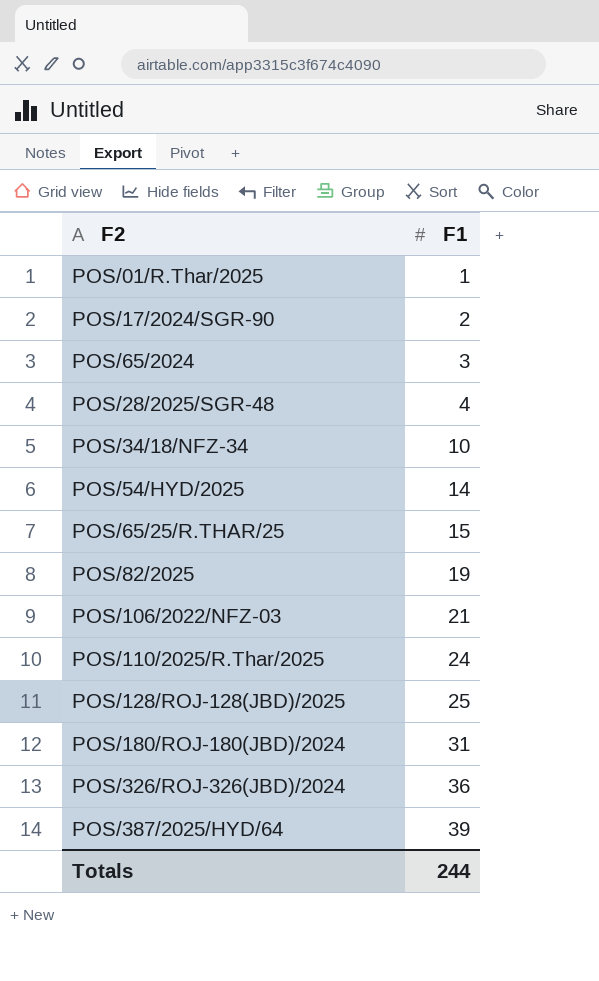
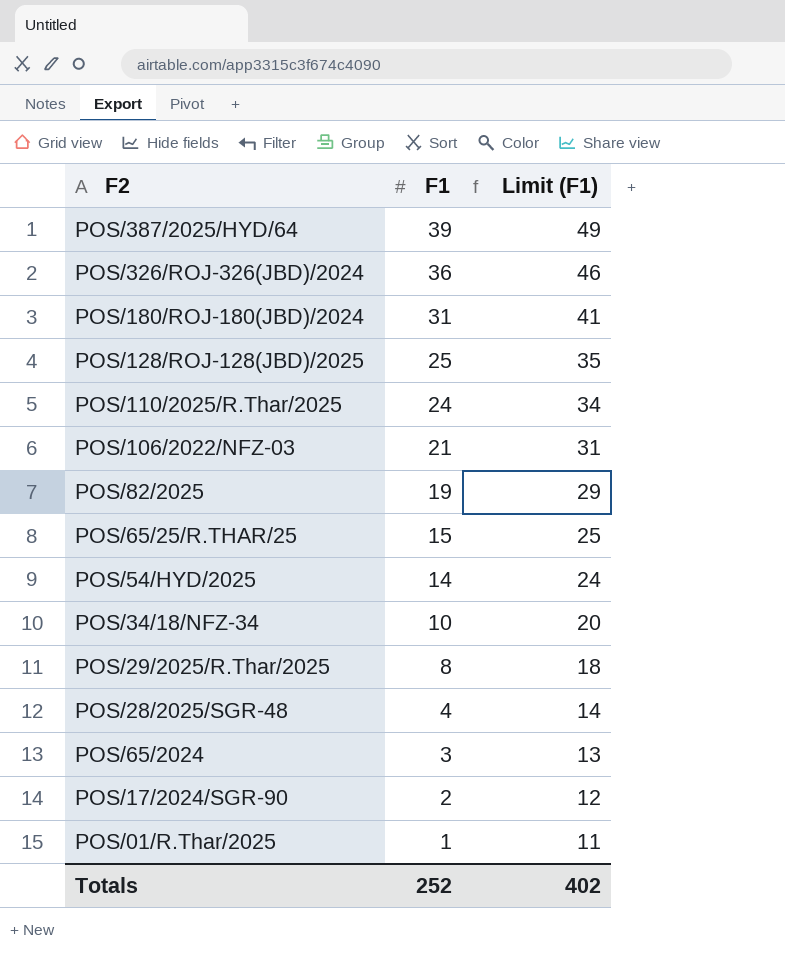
row order: F1 ascending -> F1 descending
column Limit (F1) | formula: none -> [F1] + 10
row POS/29/2025/R.Thar/2025: none -> 8 | 18
Totals | F1: 244 -> 252

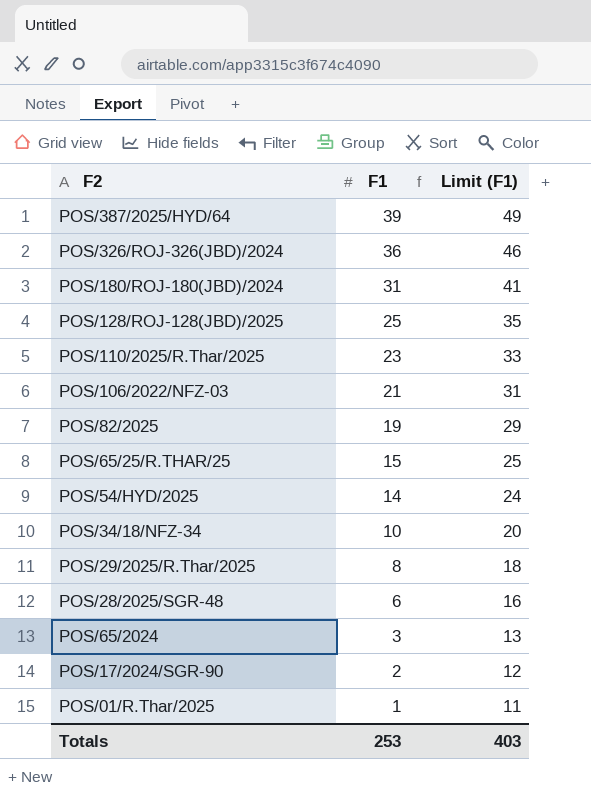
POS/110/2025/R.Thar/2025 | F1: 24 -> 23
POS/110/2025/R.Thar/2025 | Limit (F1): 34 -> 33
POS/28/2025/SGR-48 | F1: 4 -> 6
POS/28/2025/SGR-48 | Limit (F1): 14 -> 16
Totals | F1: 252 -> 253
Totals | Limit (F1): 402 -> 403

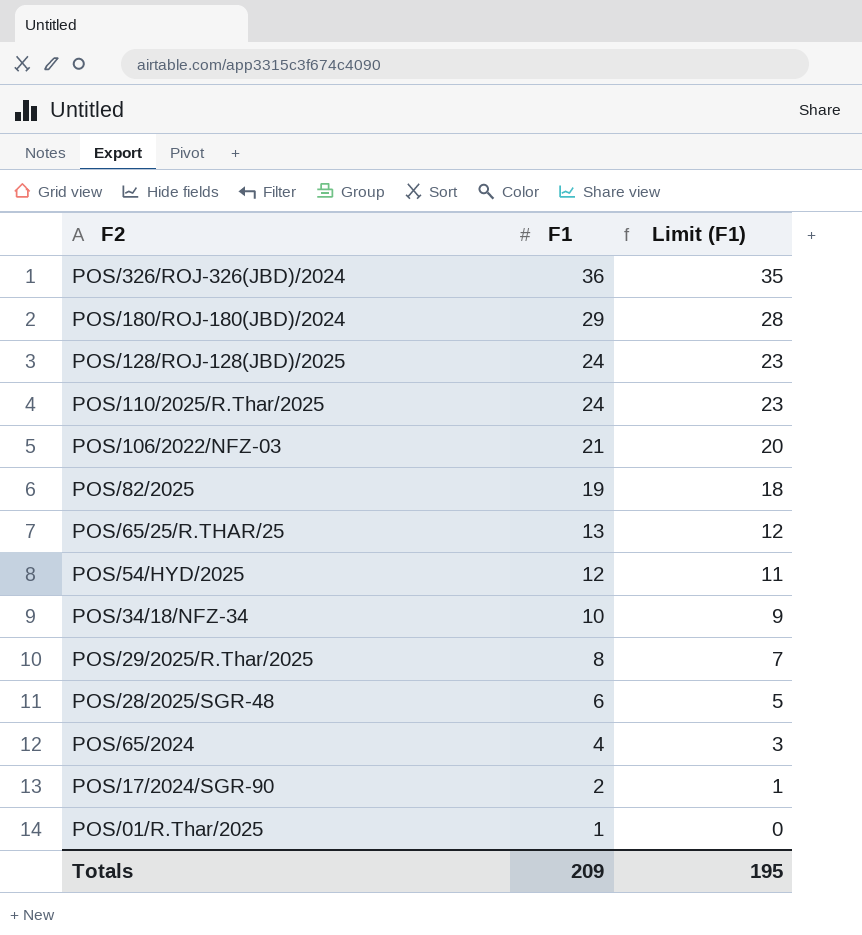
column Limit (F1) | formula: [F1] + 10 -> [F1] - 1
row POS/387/2025/HYD/64: 39 | 49 -> none
POS/180/ROJ-180(JBD)/2024 | F1: 31 -> 29
POS/128/ROJ-128(JBD)/2025 | F1: 25 -> 24
POS/110/2025/R.Thar/2025 | F1: 23 -> 24
POS/65/25/R.THAR/25 | F1: 15 -> 13
POS/54/HYD/2025 | F1: 14 -> 12
POS/65/2024 | F1: 3 -> 4
Totals | F1: 253 -> 209
Totals | Limit (F1): 403 -> 195

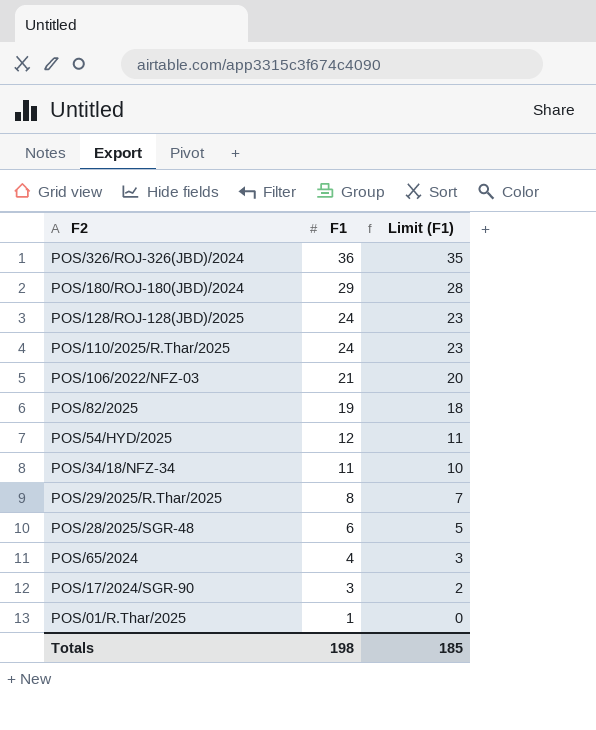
row POS/65/25/R.THAR/25: 13 | 12 -> none
POS/34/18/NFZ-34 | F1: 10 -> 11
POS/34/18/NFZ-34 | Limit (F1): 9 -> 10
POS/17/2024/SGR-90 | F1: 2 -> 3
POS/17/2024/SGR-90 | Limit (F1): 1 -> 2
Totals | F1: 209 -> 198
Totals | Limit (F1): 195 -> 185

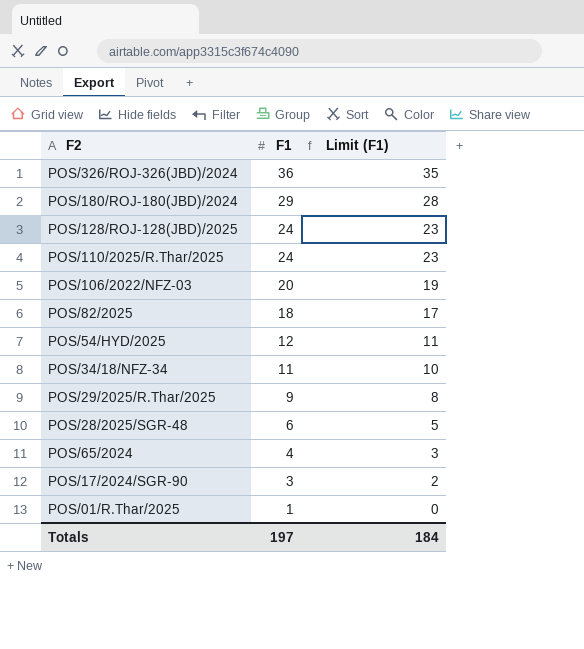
POS/106/2022/NFZ-03 | F1: 21 -> 20
POS/106/2022/NFZ-03 | Limit (F1): 20 -> 19
POS/82/2025 | F1: 19 -> 18
POS/82/2025 | Limit (F1): 18 -> 17
POS/29/2025/R.Thar/2025 | F1: 8 -> 9
POS/29/2025/R.Thar/2025 | Limit (F1): 7 -> 8
Totals | F1: 198 -> 197
Totals | Limit (F1): 185 -> 184

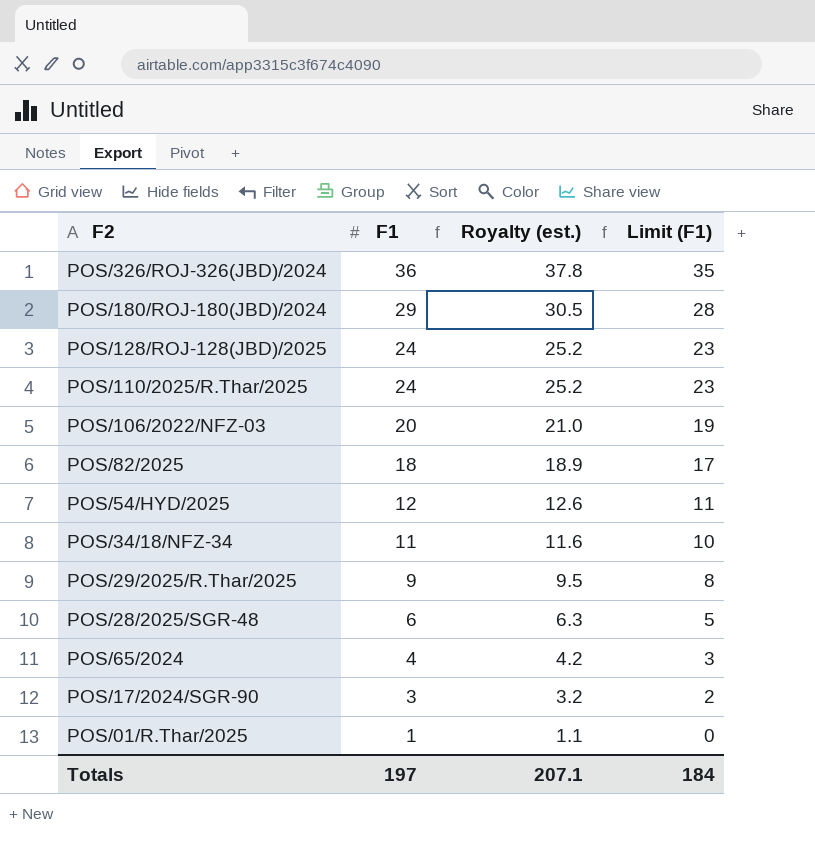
column Royalty (est.) | formula: none -> [F1] * 1.05

